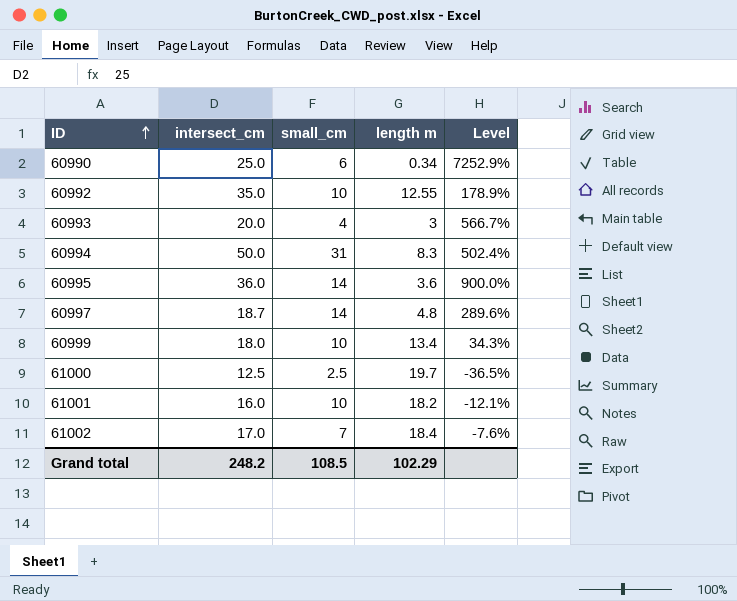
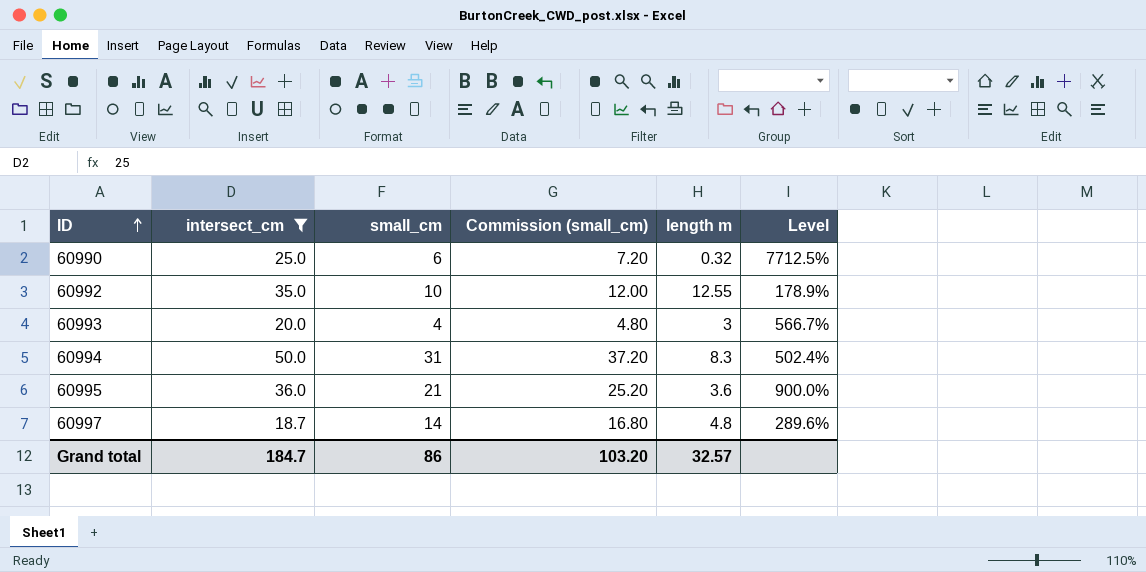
filter: none -> intersect_cm >= 18.7
column Commission (small_cm) | formula: none -> [small_cm] * 1.2
60990 | length m: 0.34 -> 0.32
60990 | Level: 7252.9% -> 7712.5%
60995 | small_cm: 14 -> 21
Grand total | intersect_cm: 248.2 -> 184.7
Grand total | small_cm: 108.5 -> 86
Grand total | length m: 102.29 -> 32.57

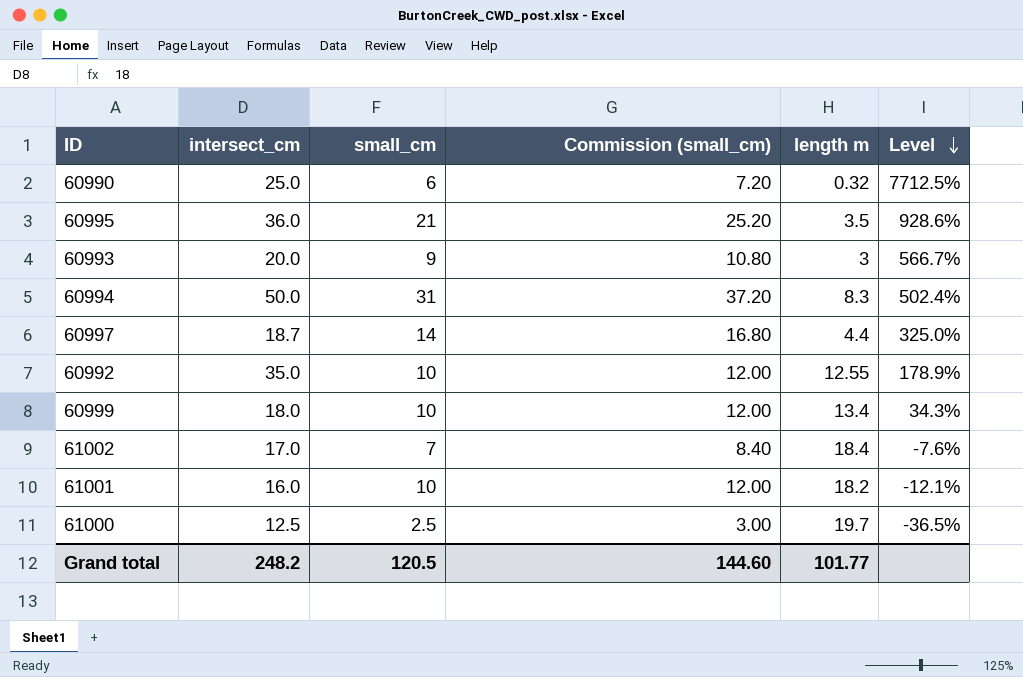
filter: intersect_cm >= 18.7 -> none
row order: ID ascending -> Level descending
60995 | length m: 3.6 -> 3.5
60995 | Level: 900.0% -> 928.6%
60993 | small_cm: 4 -> 9
60993 | Commission (small_cm): 4.80 -> 10.80
60997 | length m: 4.8 -> 4.4
60997 | Level: 289.6% -> 325.0%
Grand total | intersect_cm: 184.7 -> 248.2
Grand total | small_cm: 86 -> 120.5
Grand total | Commission (small_cm): 103.20 -> 144.60
Grand total | length m: 32.57 -> 101.77

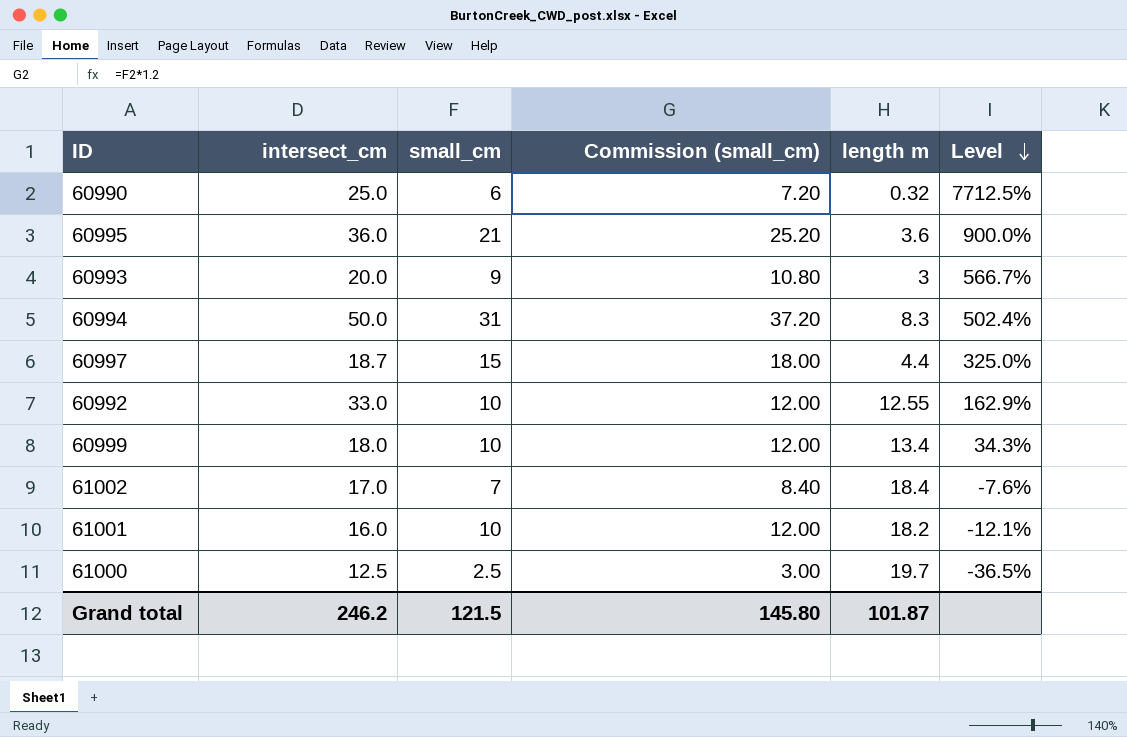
60995 | length m: 3.5 -> 3.6
60995 | Level: 928.6% -> 900.0%
60997 | small_cm: 14 -> 15
60997 | Commission (small_cm): 16.80 -> 18.00
60992 | intersect_cm: 35.0 -> 33.0
60992 | Level: 178.9% -> 162.9%
Grand total | intersect_cm: 248.2 -> 246.2
Grand total | small_cm: 120.5 -> 121.5
Grand total | Commission (small_cm): 144.60 -> 145.80
Grand total | length m: 101.77 -> 101.87

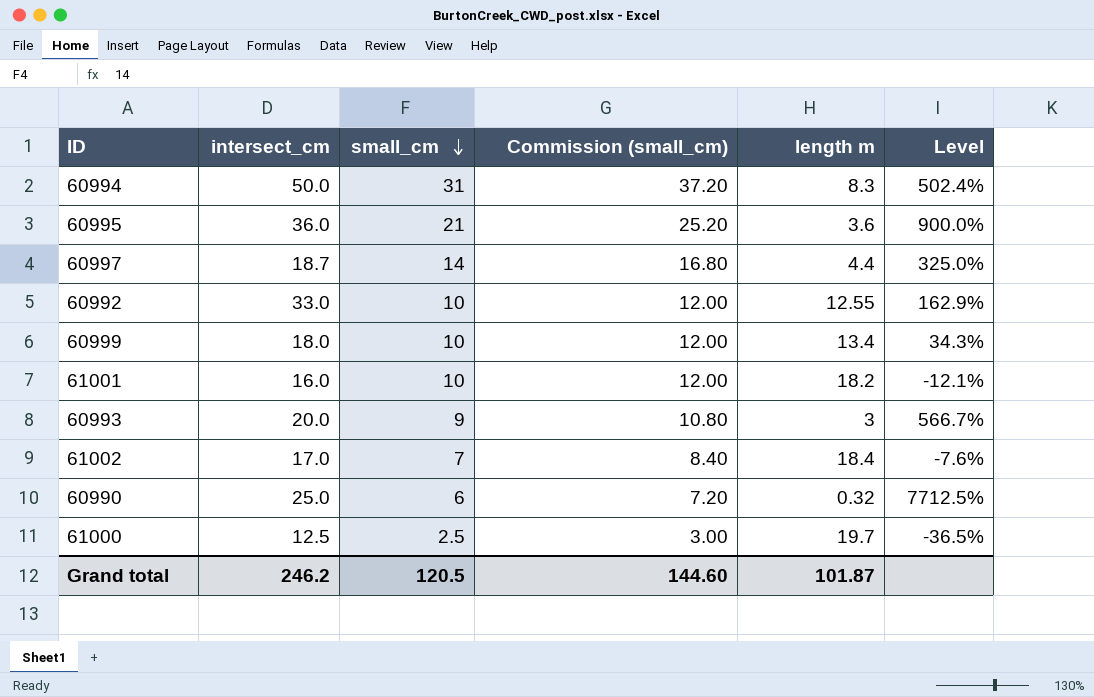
row order: Level descending -> small_cm descending
60997 | small_cm: 15 -> 14
60997 | Commission (small_cm): 18.00 -> 16.80
Grand total | small_cm: 121.5 -> 120.5
Grand total | Commission (small_cm): 145.80 -> 144.60

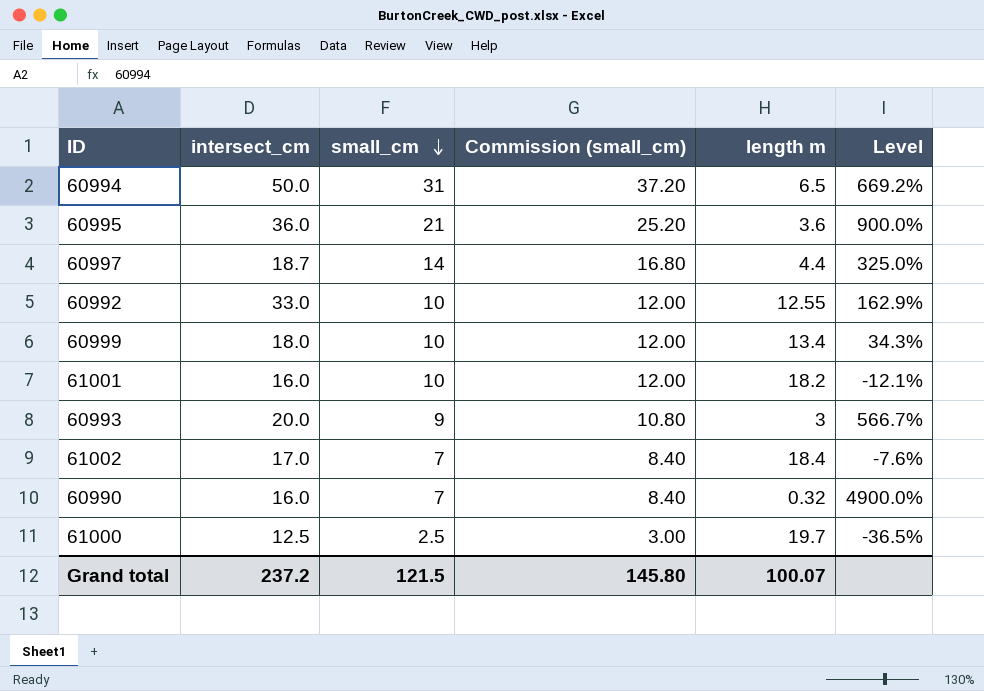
60994 | length m: 8.3 -> 6.5
60994 | Level: 502.4% -> 669.2%
60990 | intersect_cm: 25.0 -> 16.0
60990 | small_cm: 6 -> 7
60990 | Commission (small_cm): 7.20 -> 8.40
60990 | Level: 7712.5% -> 4900.0%
Grand total | intersect_cm: 246.2 -> 237.2
Grand total | small_cm: 120.5 -> 121.5
Grand total | Commission (small_cm): 144.60 -> 145.80
Grand total | length m: 101.87 -> 100.07

